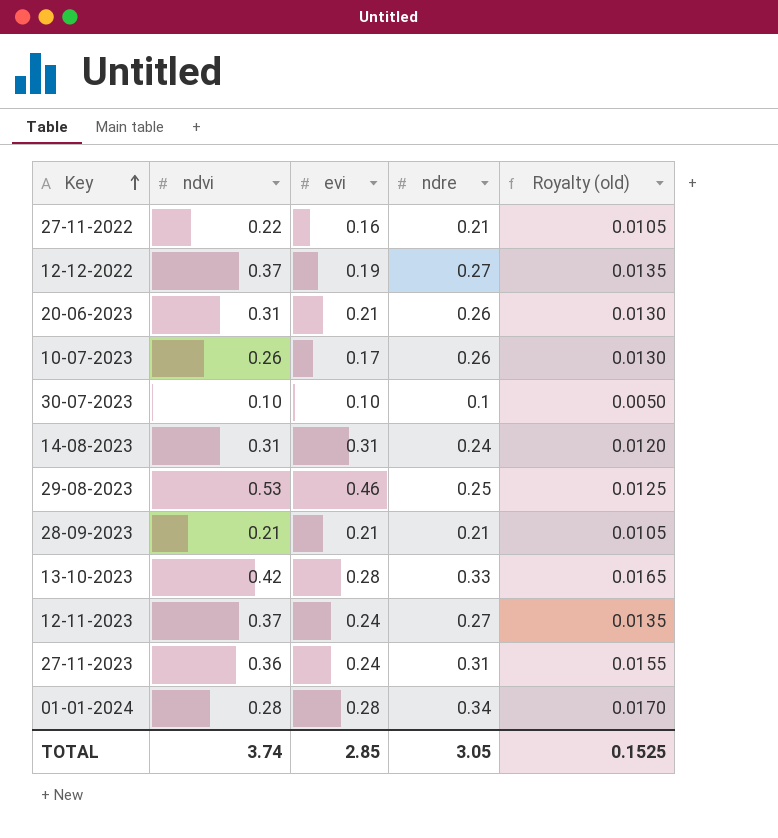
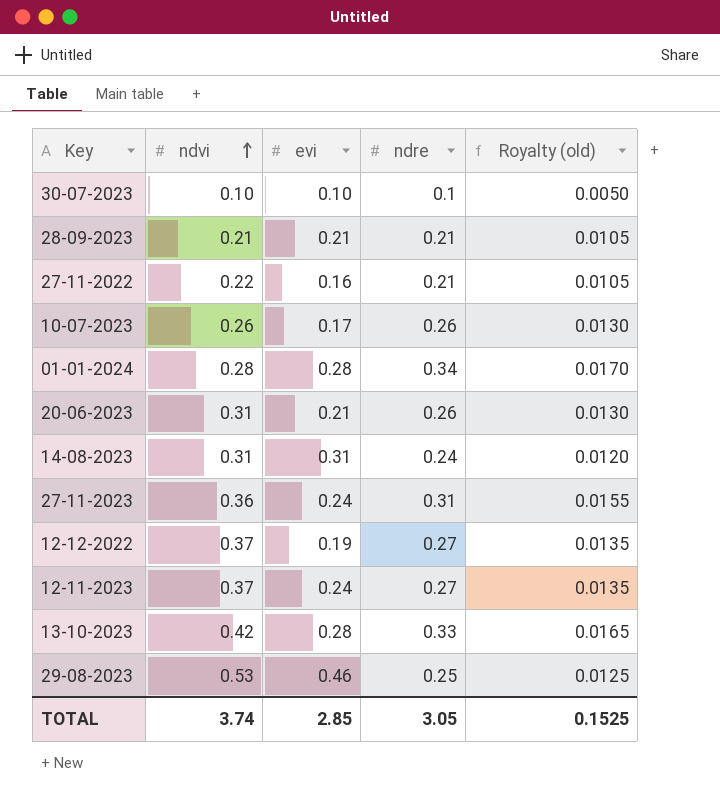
row order: Key ascending -> ndvi ascending

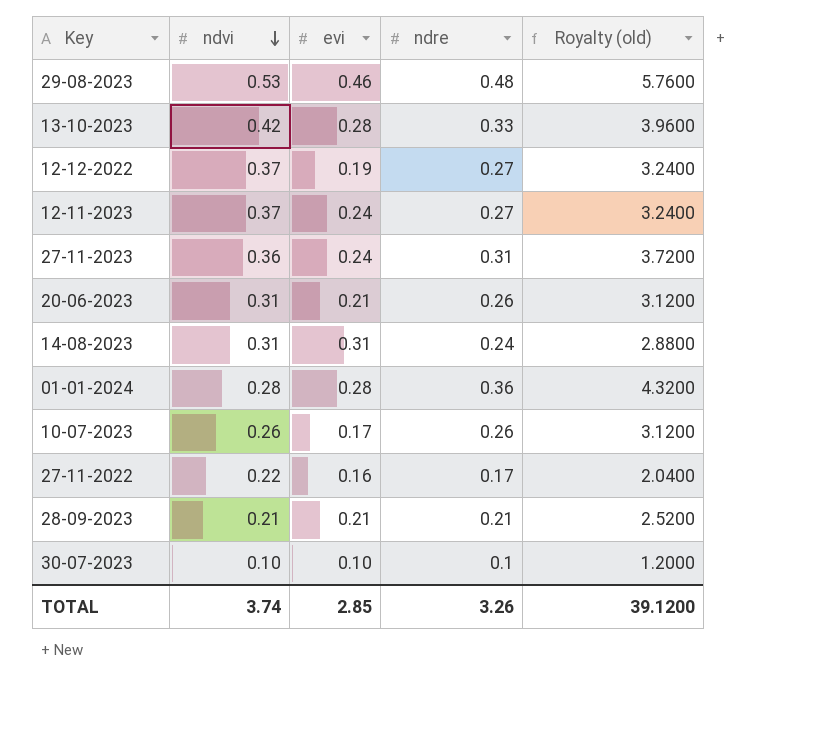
row order: ndvi ascending -> ndvi descending
column Royalty (old) | formula: [ndre] * 0.05 -> [ndre] * 12
29-08-2023 | ndre: 0.25 -> 0.48
01-01-2024 | ndre: 0.34 -> 0.36
27-11-2022 | ndre: 0.21 -> 0.17
TOTAL | ndre: 3.05 -> 3.26
TOTAL | Royalty (old): 0.1525 -> 39.1200

